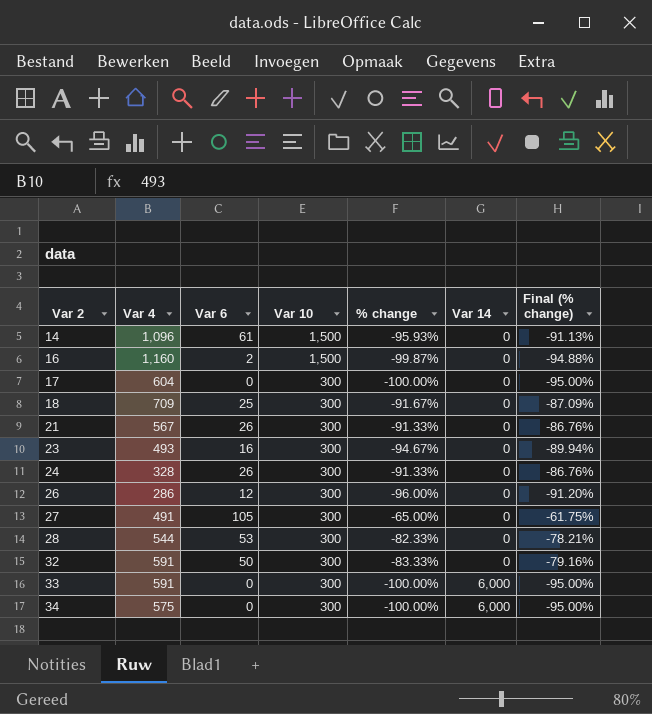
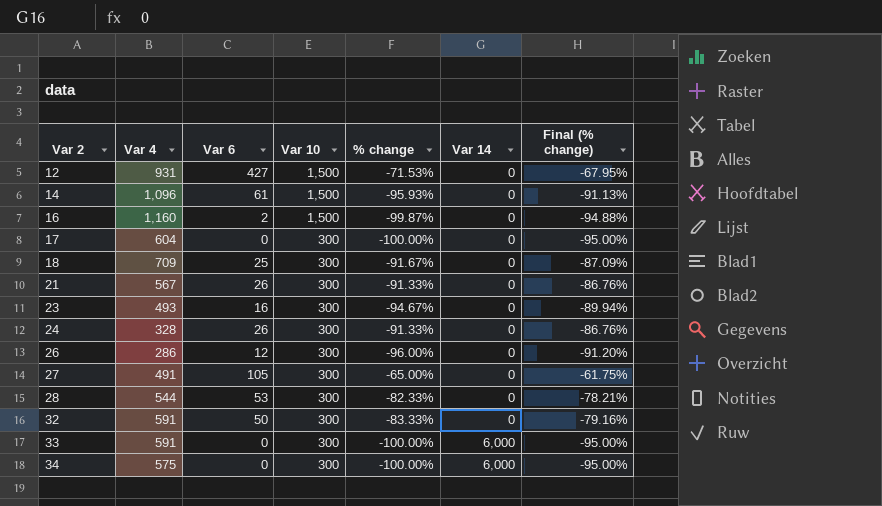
row 12: none -> 931 | 427 | 1,500 | -71.53% | 0 | -67.95%

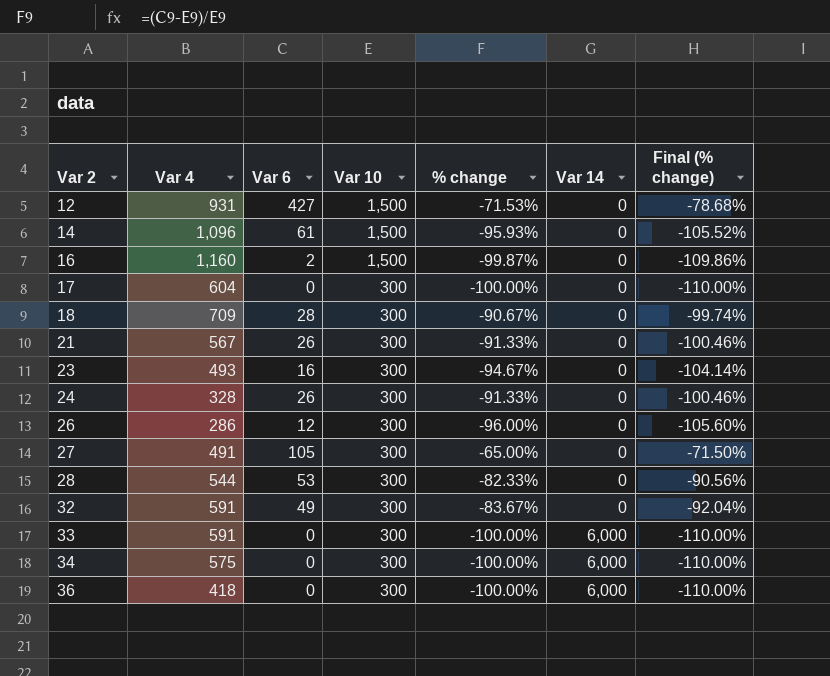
column Final (% change) | formula: [% change] * 0.95 -> [% change] * 1.1
18 | Var 6: 25 -> 28
18 | % change: -91.67% -> -90.67%
32 | Var 6: 50 -> 49
32 | % change: -83.33% -> -83.67%
row 36: none -> 418 | 0 | 300 | -100.00% | 6,000 | -110.00%

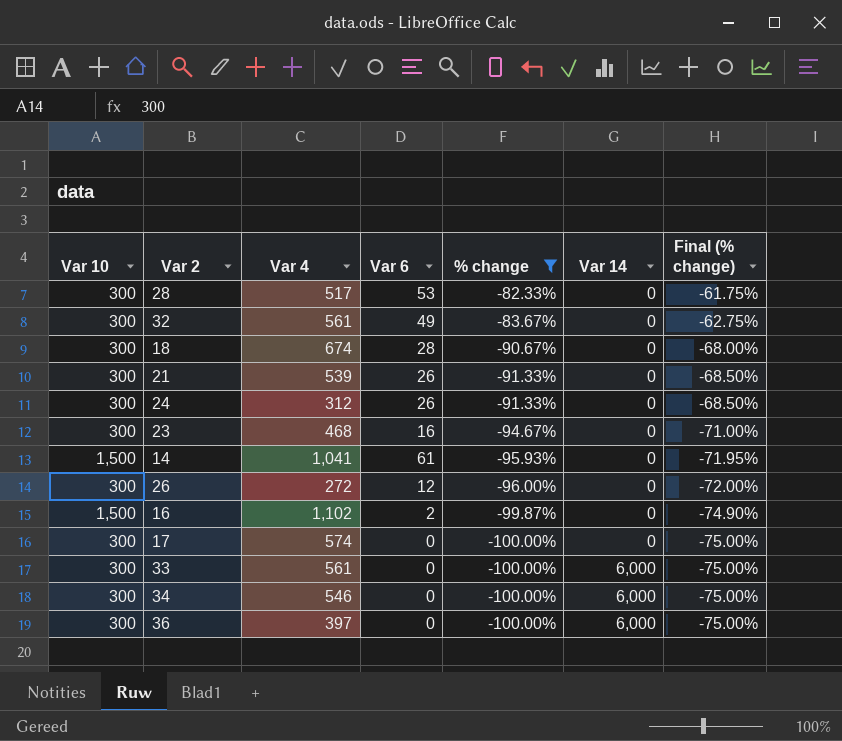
filter: none -> % change <= -82.33%
row order: Var 2 ascending -> % change descending
column Var 10 | position: 4 -> 1
column Final (% change) | formula: [% change] * 1.1 -> [% change] * 0.75
28 | Var 4: 544 -> 517
32 | Var 4: 591 -> 561
18 | Var 4: 709 -> 674
21 | Var 4: 567 -> 539
24 | Var 4: 328 -> 312
23 | Var 4: 493 -> 468
14 | Var 4: 1,096 -> 1,041
26 | Var 4: 286 -> 272
16 | Var 4: 1,160 -> 1,102
17 | Var 4: 604 -> 574
33 | Var 4: 591 -> 561
34 | Var 4: 575 -> 546
36 | Var 4: 418 -> 397

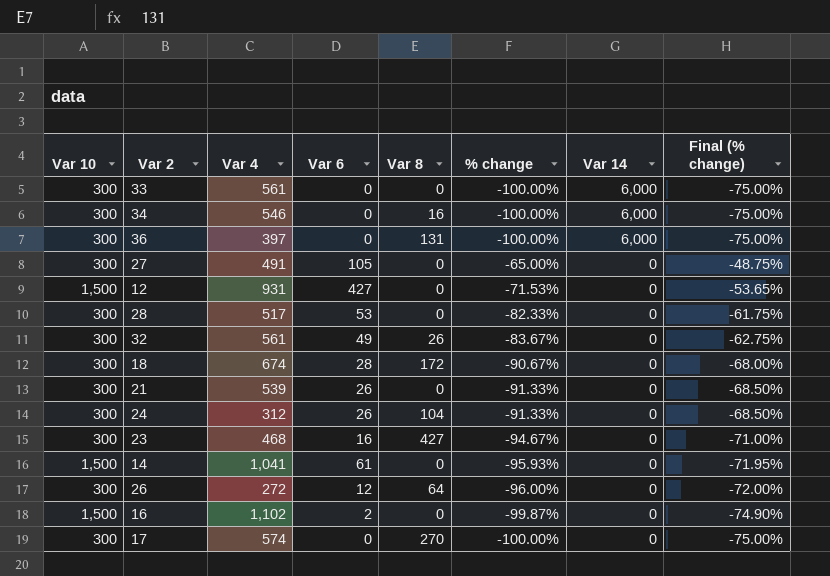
filter: % change <= -82.33% -> none
row order: % change descending -> Var 14 descending
column Var 8 | position: none -> 5

